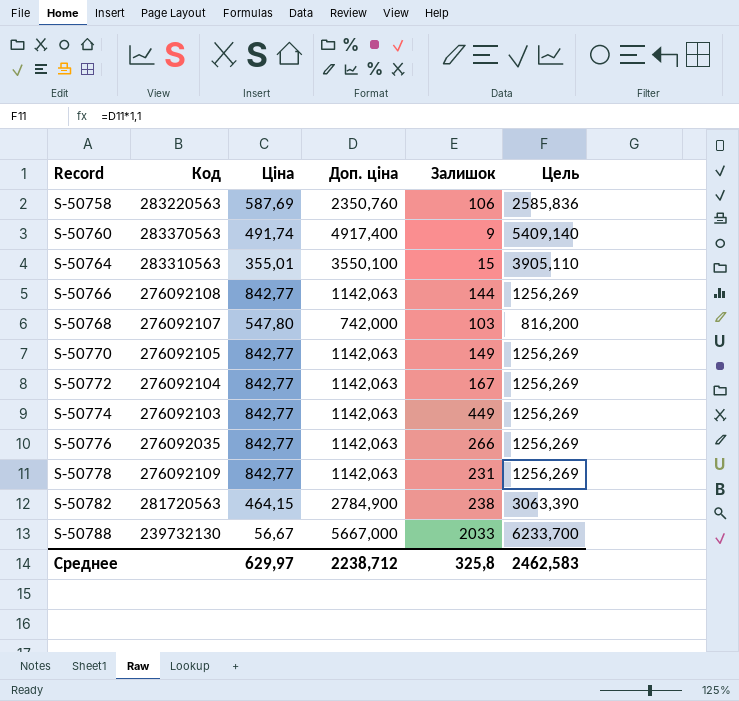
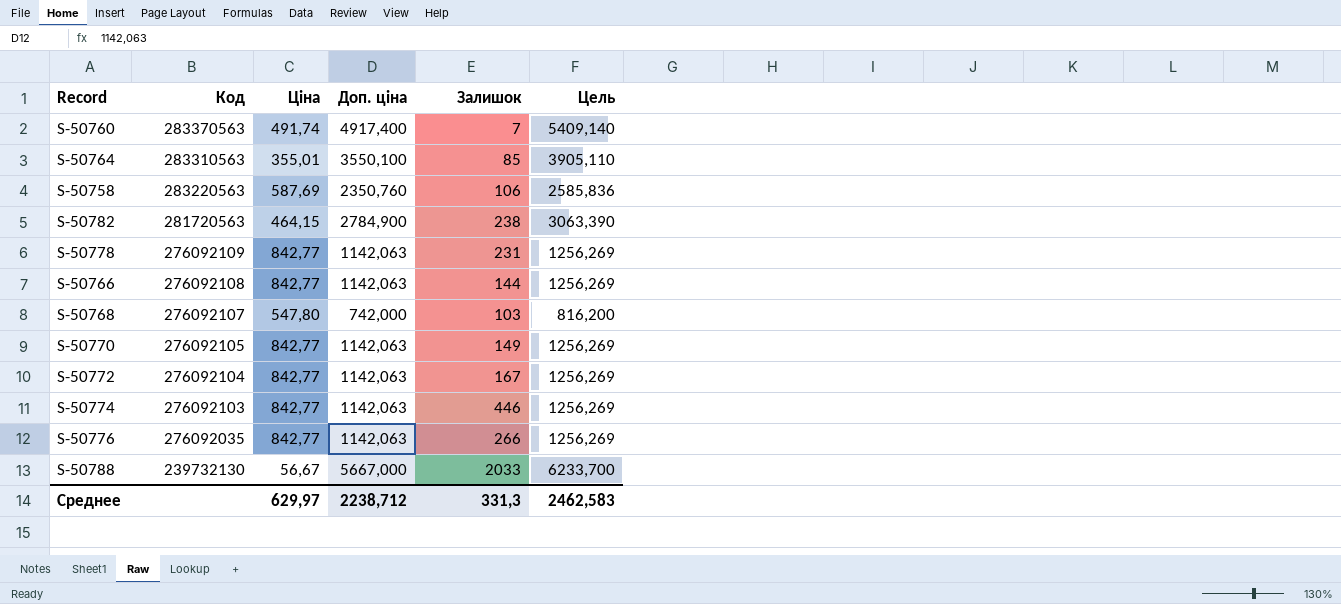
row order: Record ascending -> Код descending
S-50760 | Залишок: 9 -> 7
S-50764 | Залишок: 15 -> 85
S-50774 | Залишок: 449 -> 446
Среднее | Залишок: 325,8 -> 331,3

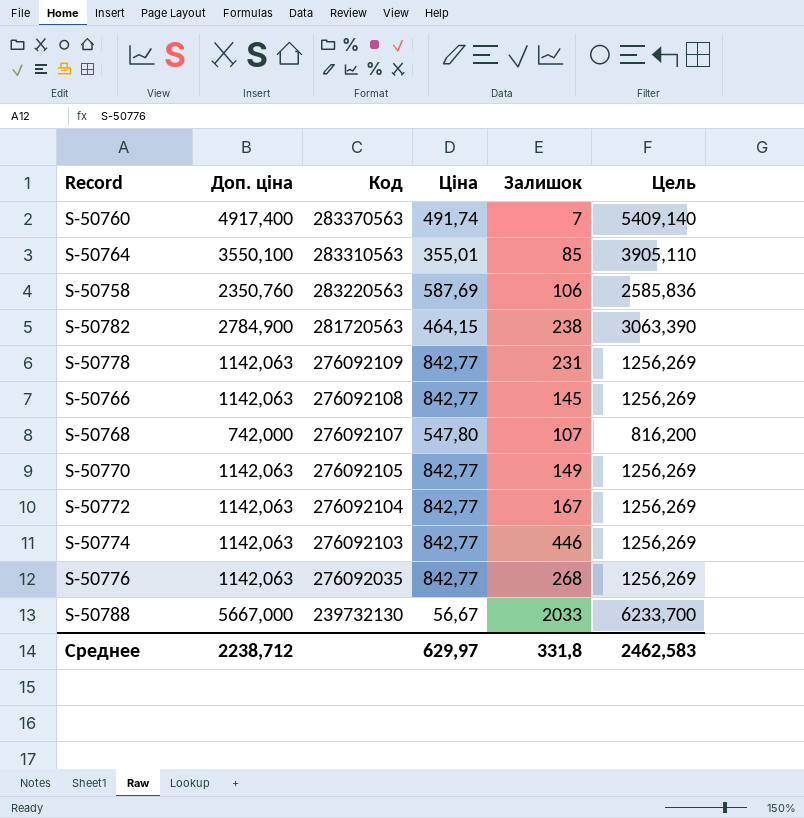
column Доп. ціна | position: 4 -> 2
S-50766 | Залишок: 144 -> 145
S-50768 | Залишок: 103 -> 107
S-50776 | Залишок: 266 -> 268
Среднее | Залишок: 331,3 -> 331,8

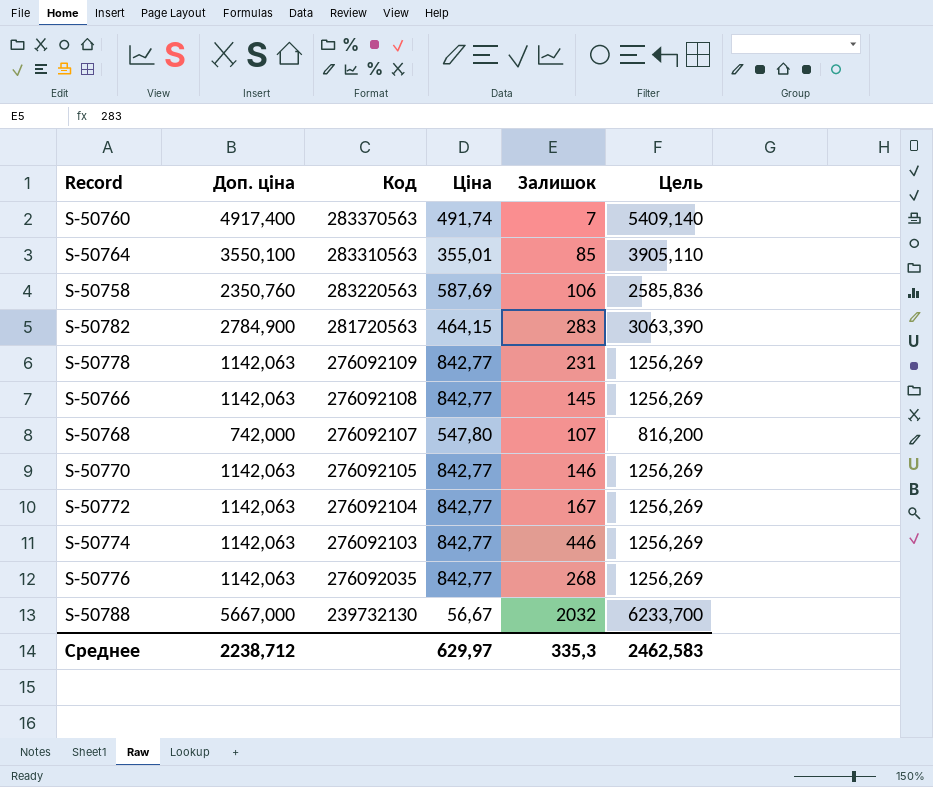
S-50782 | Залишок: 238 -> 283
S-50770 | Залишок: 149 -> 146
S-50788 | Залишок: 2033 -> 2032
Среднее | Залишок: 331,8 -> 335,3

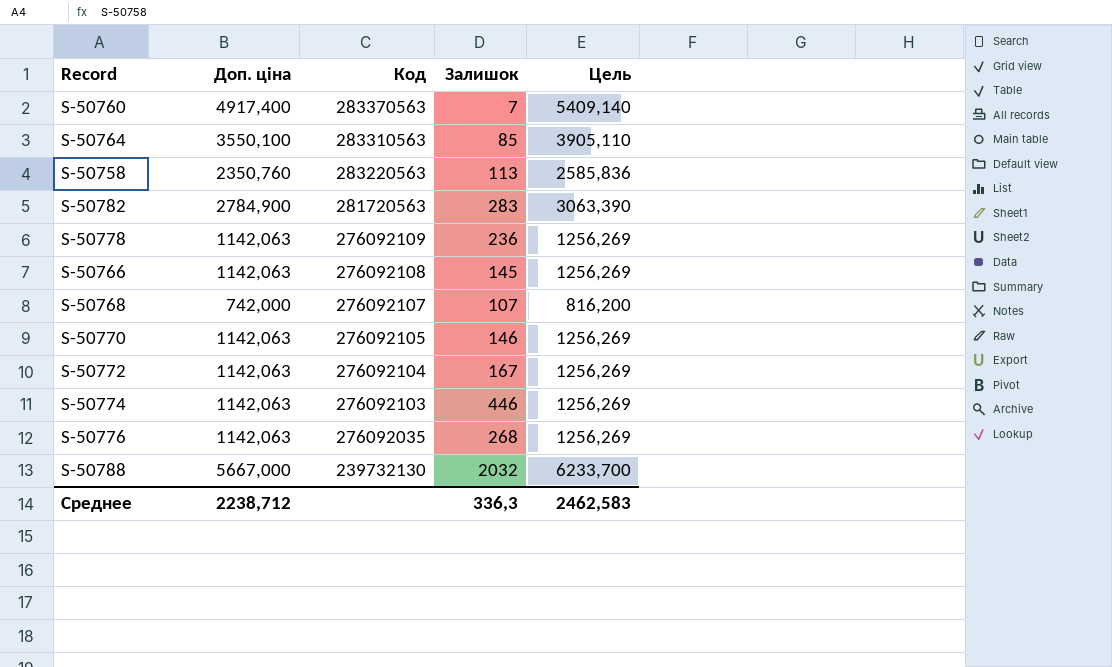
column Ціна | position: 4 -> none
S-50758 | Залишок: 106 -> 113
S-50778 | Залишок: 231 -> 236
Среднее | Залишок: 335,3 -> 336,3

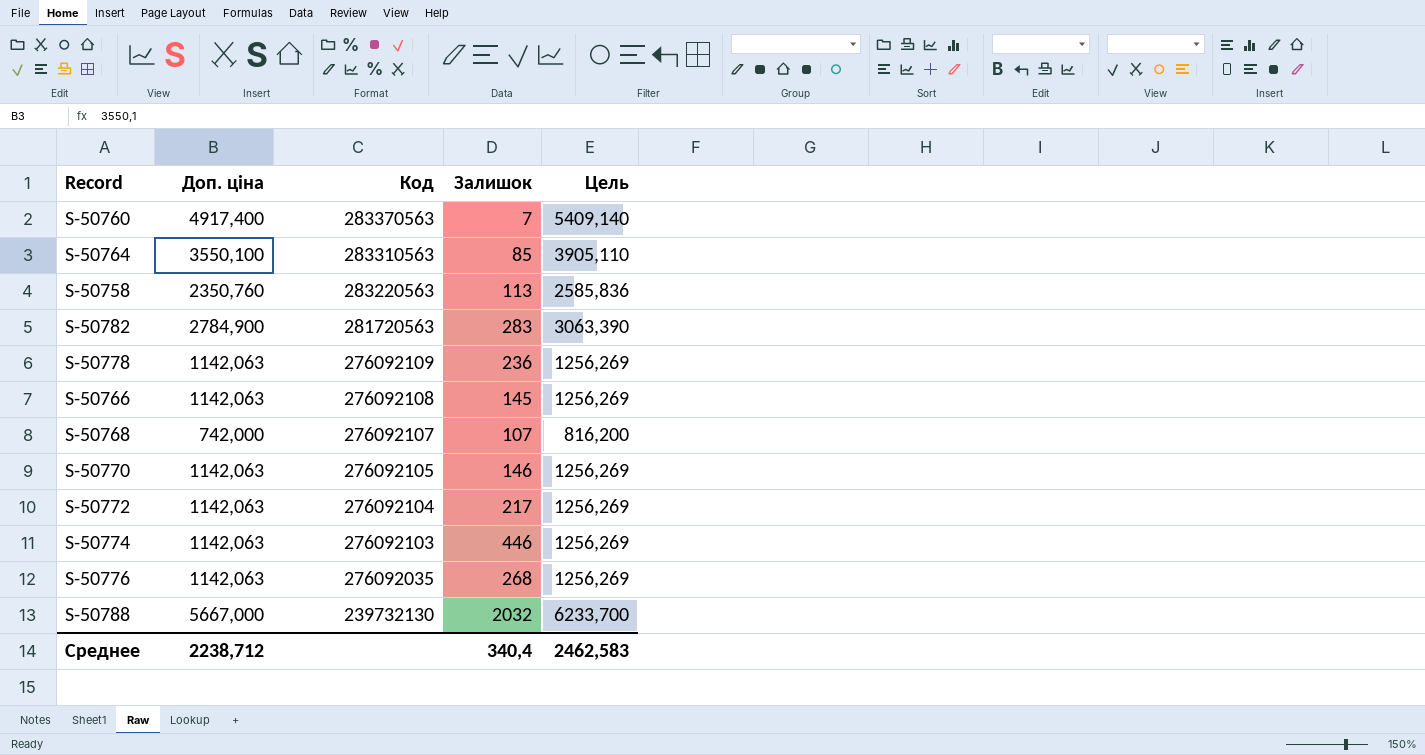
S-50772 | Залишок: 167 -> 217
Среднее | Залишок: 336,3 -> 340,4

